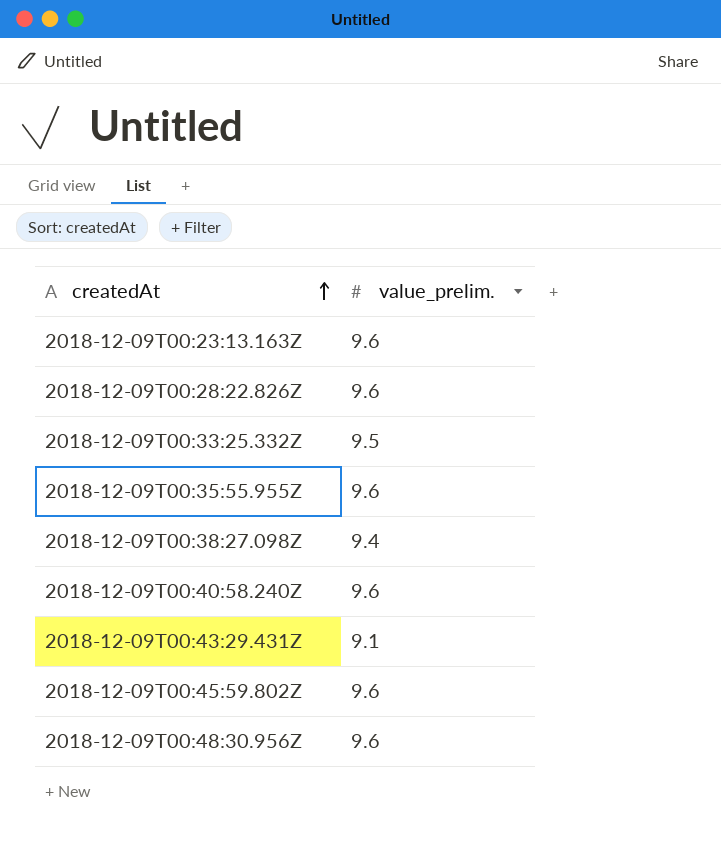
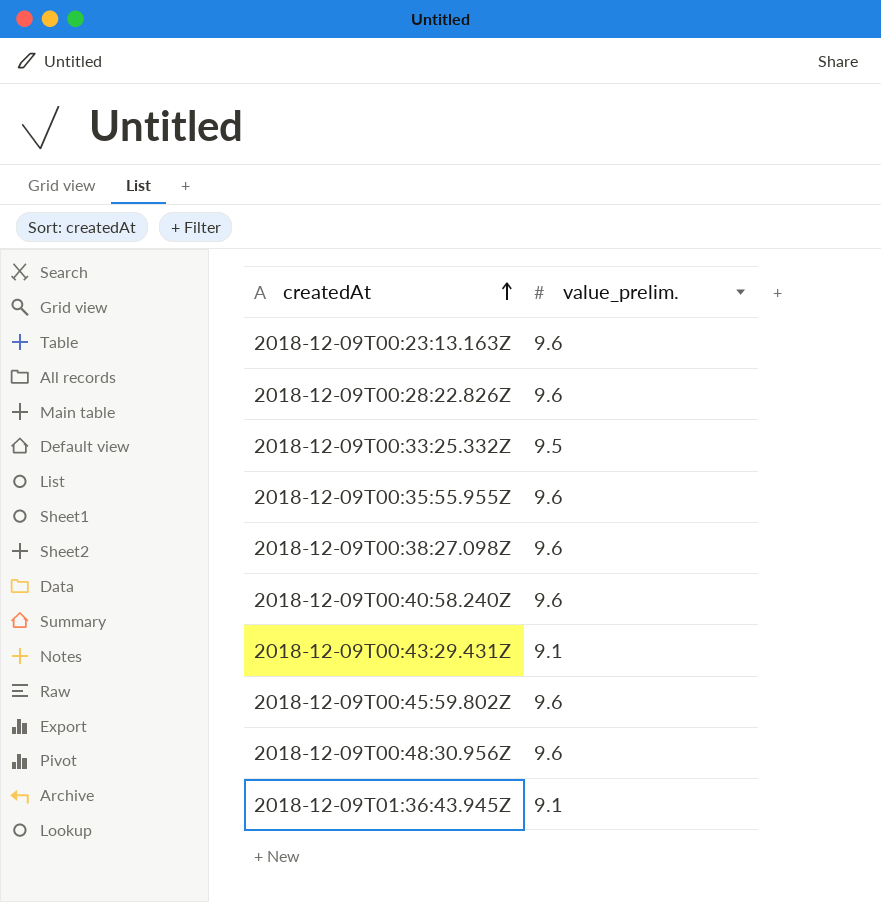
2018-12-09T00:38:27.098Z | value_prelim.: 9.4 -> 9.6
row 2018-12-09T01:36:43.945Z: none -> 9.1

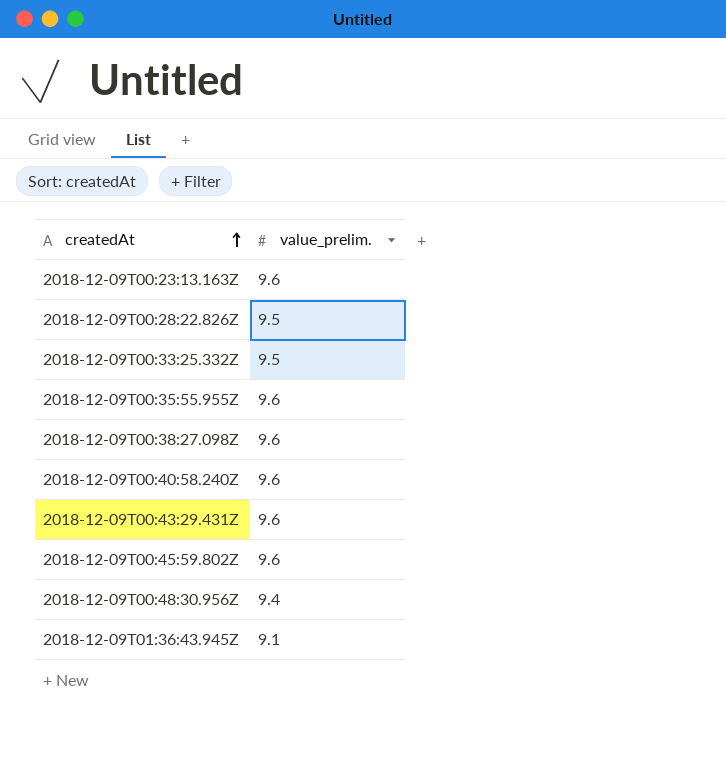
2018-12-09T00:28:22.826Z | value_prelim.: 9.6 -> 9.5
2018-12-09T00:43:29.431Z | value_prelim.: 9.1 -> 9.6
2018-12-09T00:48:30.956Z | value_prelim.: 9.6 -> 9.4

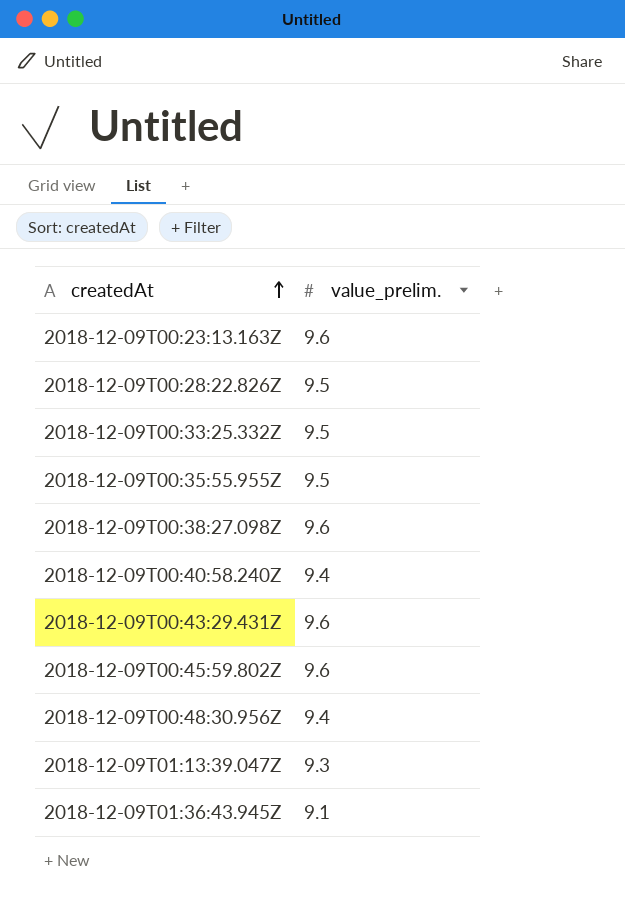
2018-12-09T00:35:55.955Z | value_prelim.: 9.6 -> 9.5
2018-12-09T00:40:58.240Z | value_prelim.: 9.6 -> 9.4
row 2018-12-09T01:13:39.047Z: none -> 9.3

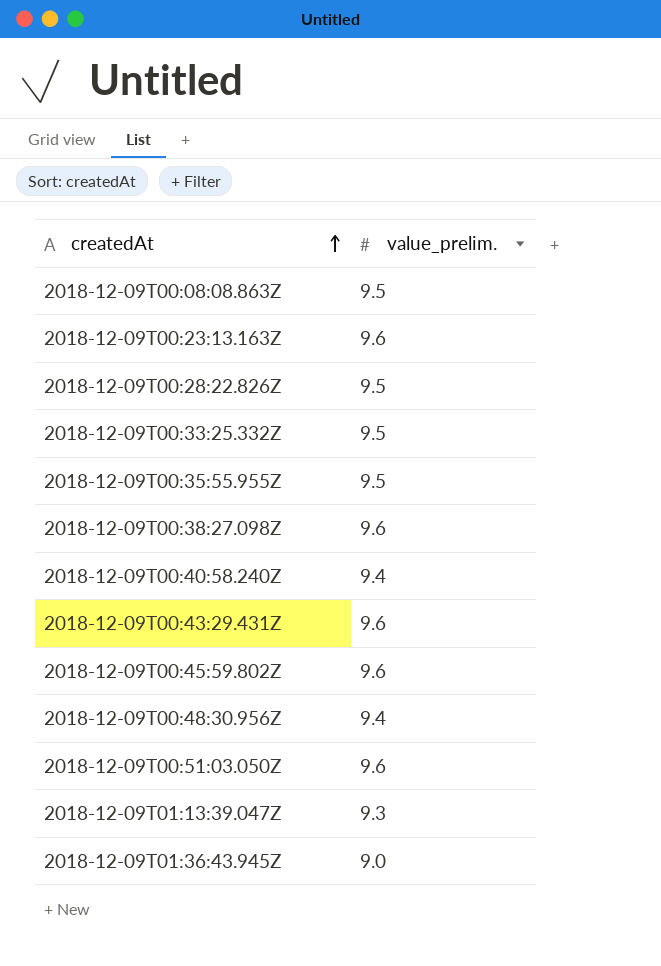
row 2018-12-09T00:08:08.863Z: none -> 9.5
row 2018-12-09T00:51:03.050Z: none -> 9.6
2018-12-09T01:36:43.945Z | value_prelim.: 9.1 -> 9.0

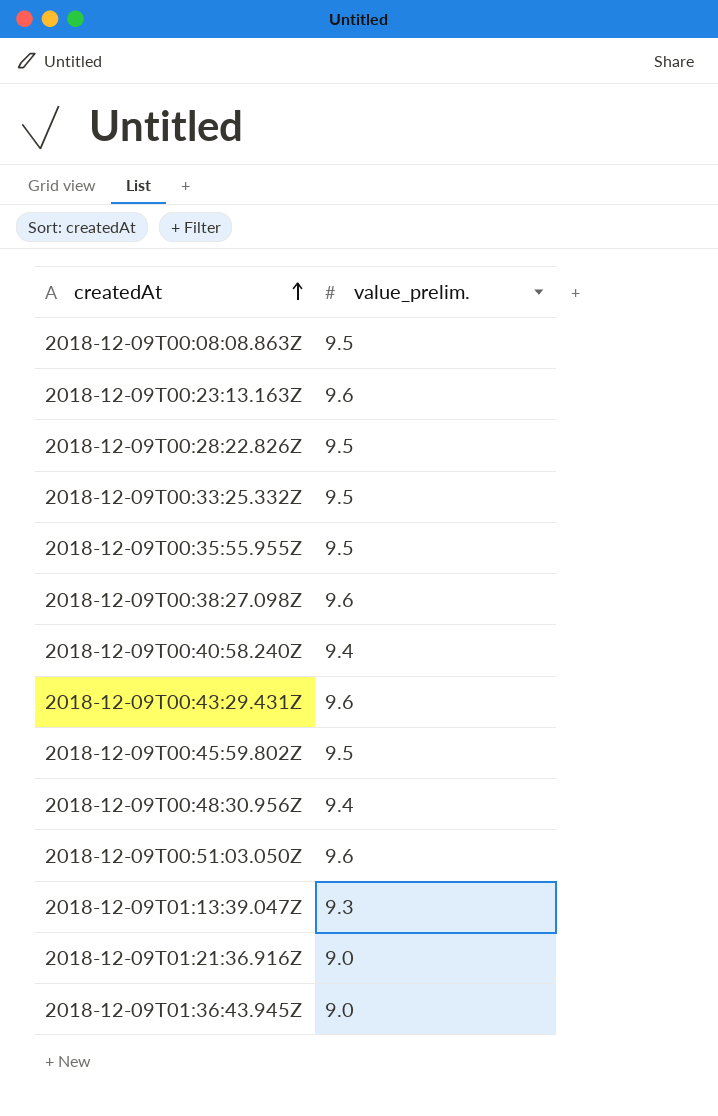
2018-12-09T00:45:59.802Z | value_prelim.: 9.6 -> 9.5
row 2018-12-09T01:21:36.916Z: none -> 9.0

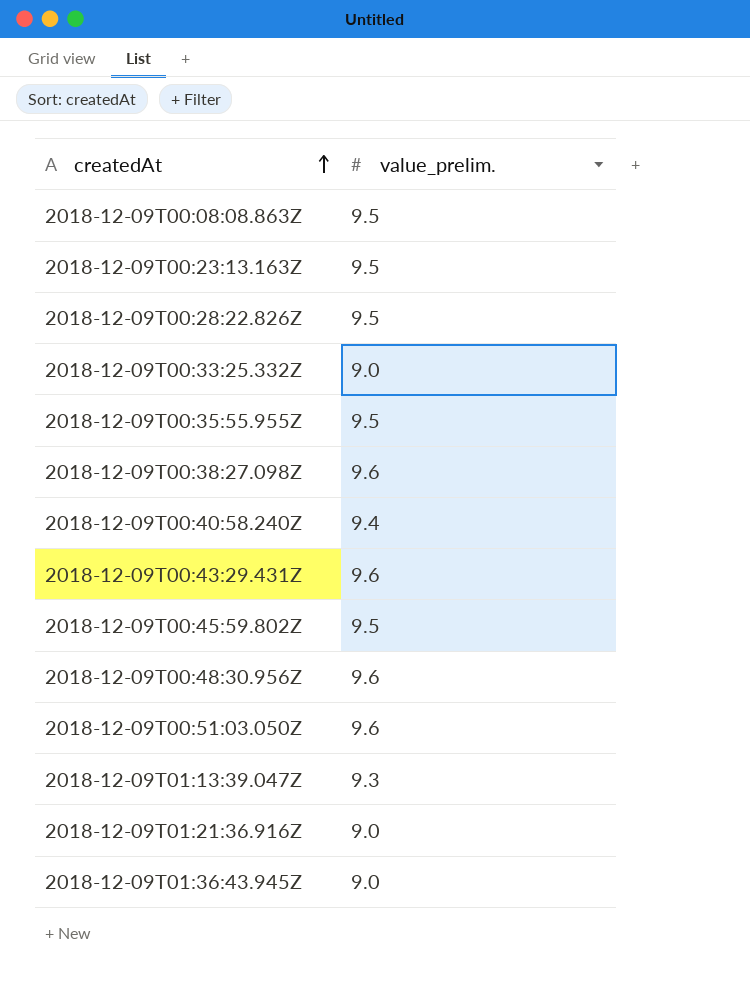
2018-12-09T00:23:13.163Z | value_prelim.: 9.6 -> 9.5
2018-12-09T00:33:25.332Z | value_prelim.: 9.5 -> 9.0
2018-12-09T00:48:30.956Z | value_prelim.: 9.4 -> 9.6

